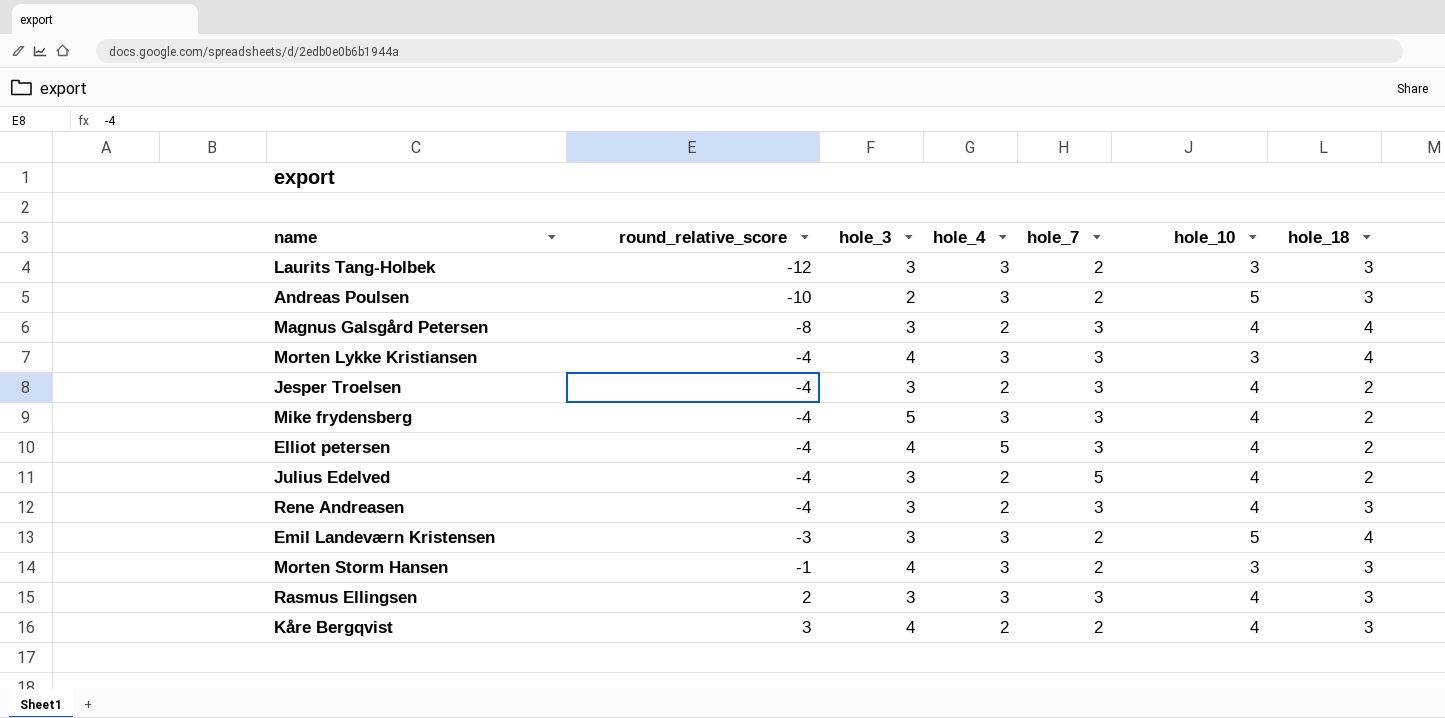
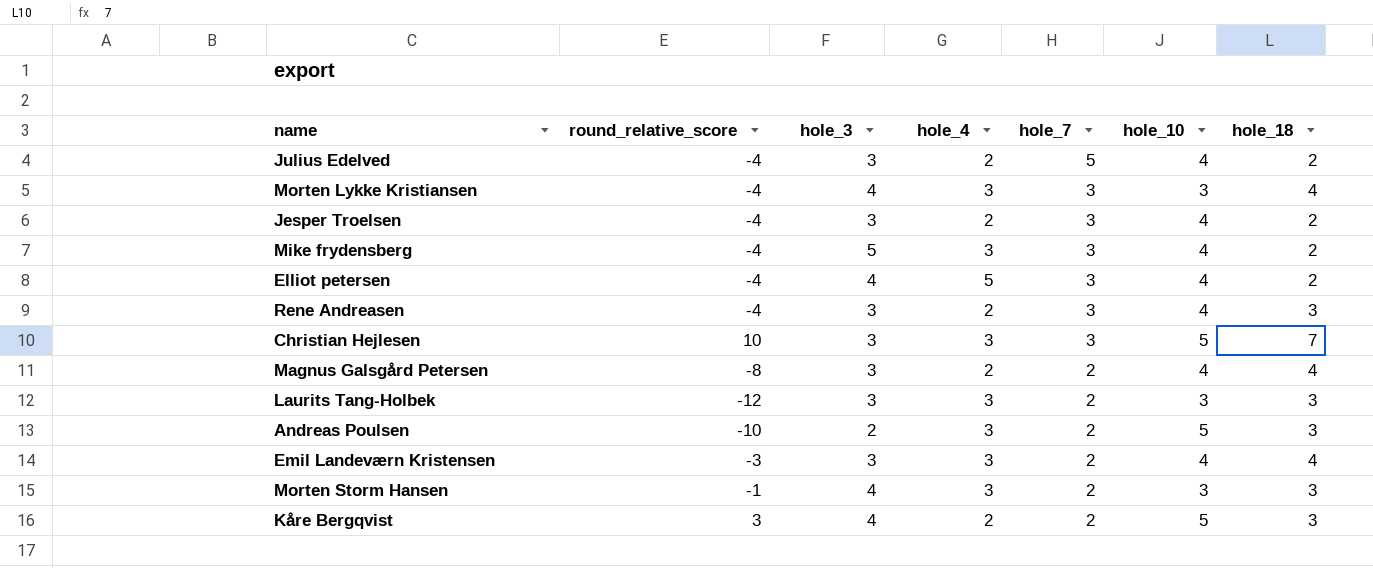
row order: round_relative_score ascending -> hole_7 descending
row Rasmus Ellingsen: 2 | 3 | 3 | 3 | 4 | 3 -> none
row Christian Hejlesen: none -> 10 | 3 | 3 | 3 | 5 | 7
Magnus Galsgård Petersen | hole_7: 3 -> 2
Emil Landeværn Kristensen | hole_10: 5 -> 4
Kåre Bergqvist | hole_10: 4 -> 5

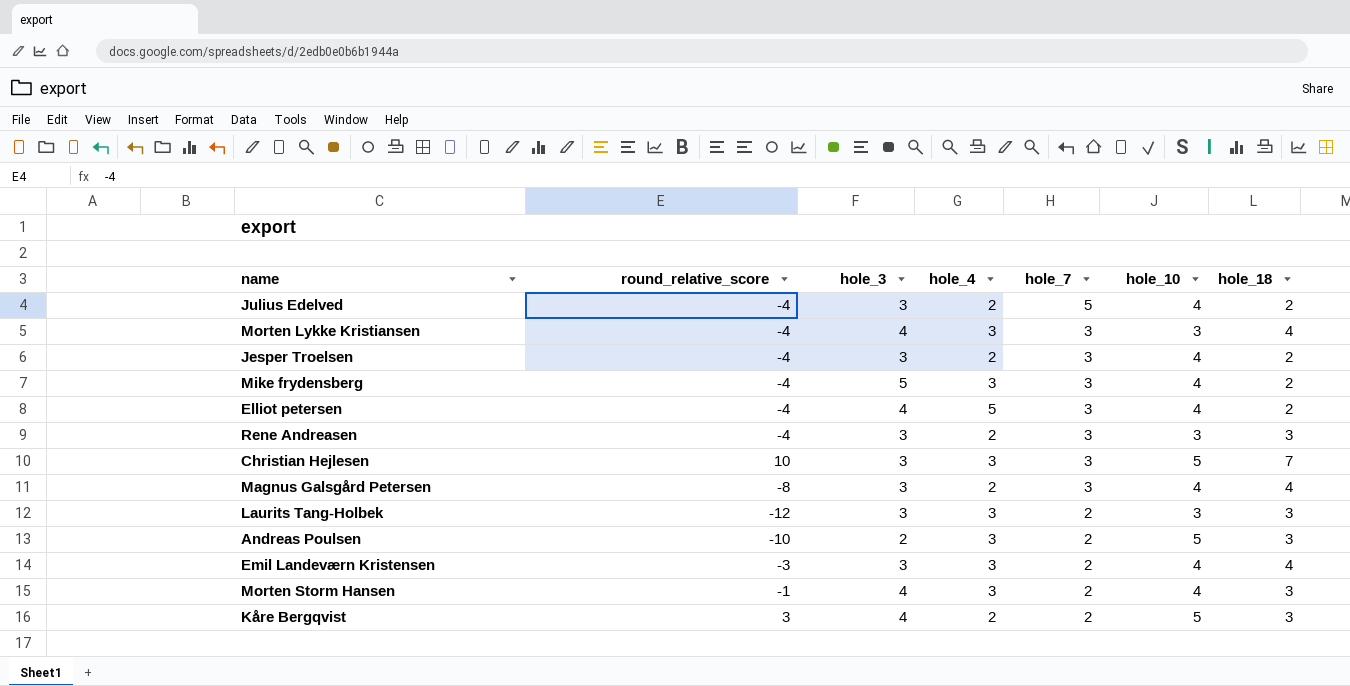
Rene Andreasen | hole_10: 4 -> 3
Magnus Galsgård Petersen | hole_7: 2 -> 3
Morten Storm Hansen | hole_10: 3 -> 4

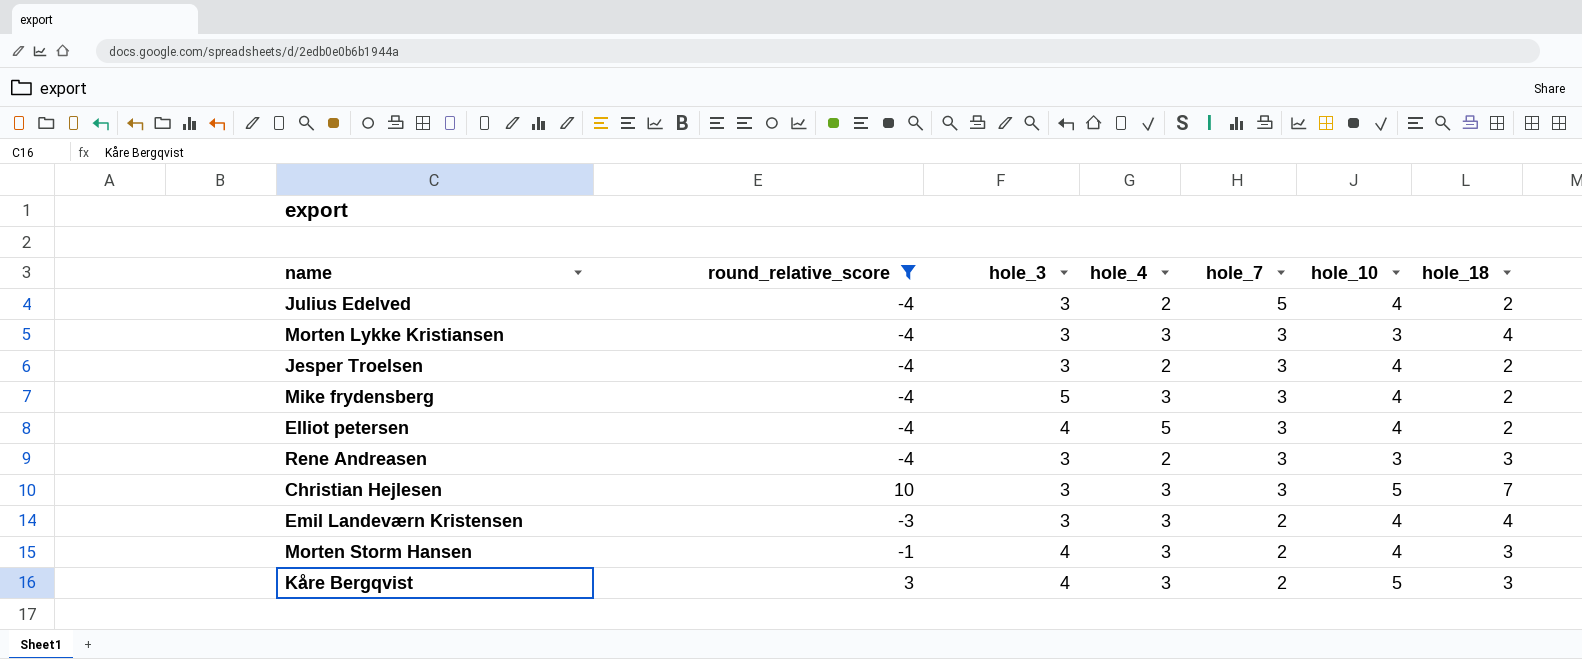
filter: none -> round_relative_score >= -4
Morten Lykke Kristiansen | hole_3: 4 -> 3
Kåre Bergqvist | hole_4: 2 -> 3

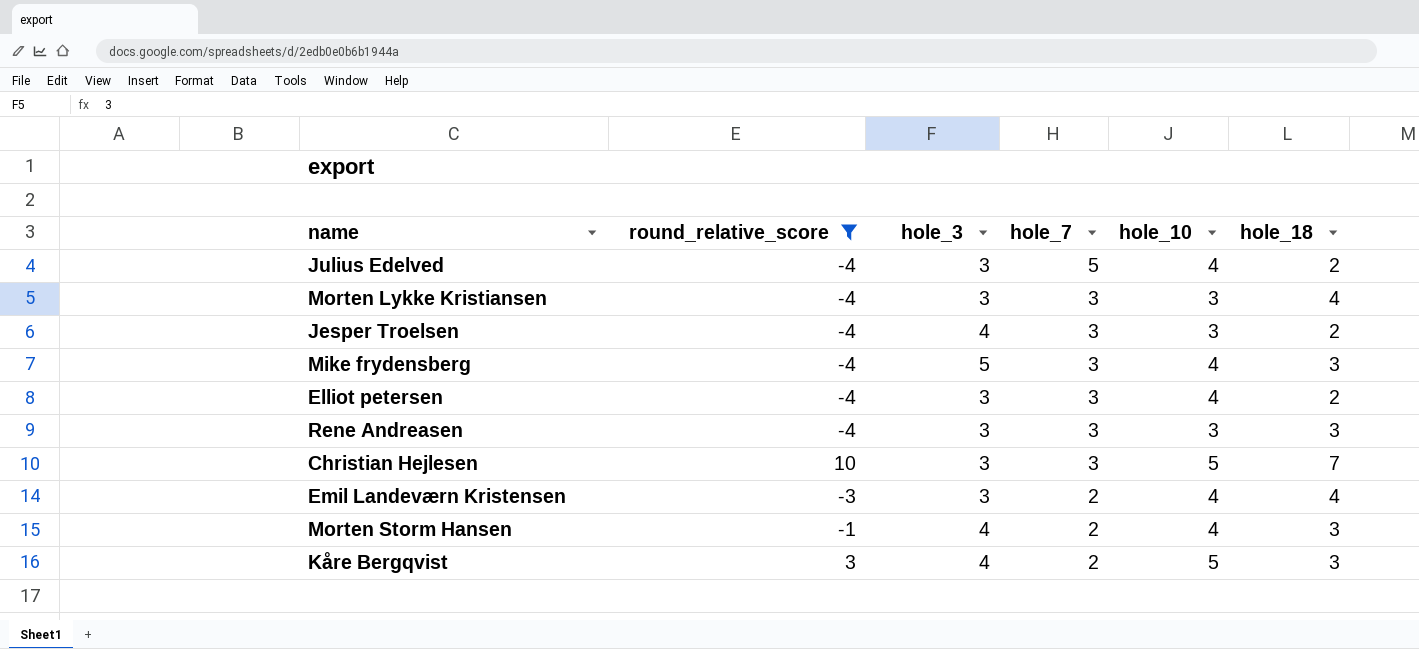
column hole_4 | position: 4 -> none
Jesper Troelsen | hole_3: 3 -> 4
Jesper Troelsen | hole_10: 4 -> 3
Mike frydensberg | hole_18: 2 -> 3
Elliot petersen | hole_3: 4 -> 3

